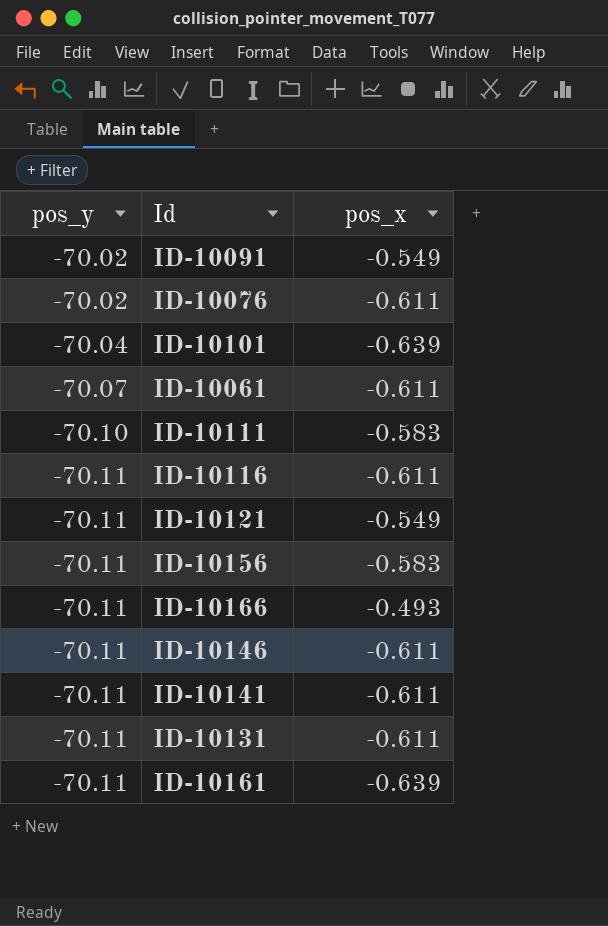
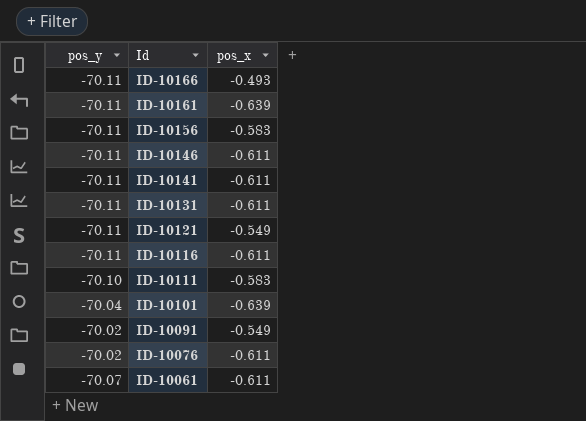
row order: pos_y descending -> Id descending

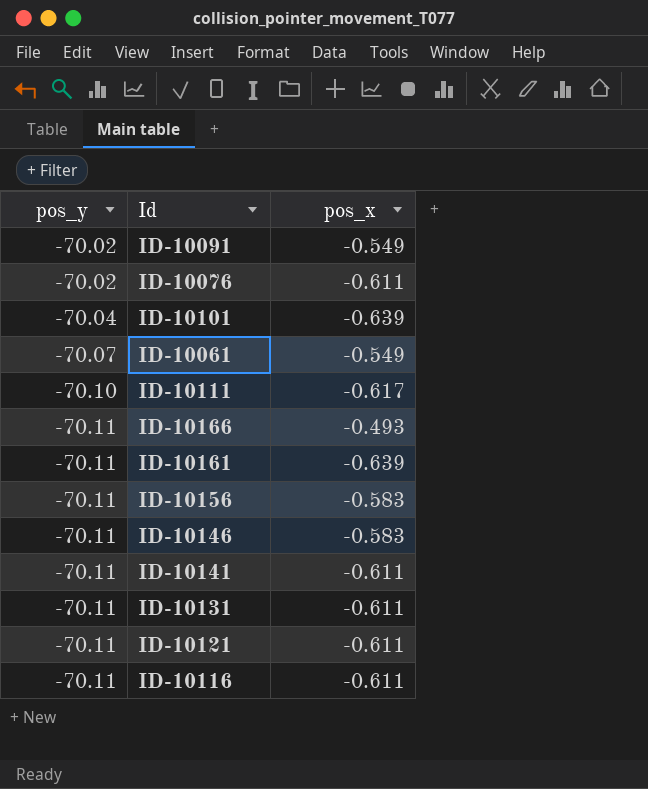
row order: Id descending -> pos_y descending
ID-10061 | pos_x: -0.611 -> -0.549
ID-10111 | pos_x: -0.583 -> -0.617
ID-10146 | pos_x: -0.611 -> -0.583
ID-10121 | pos_x: -0.549 -> -0.611

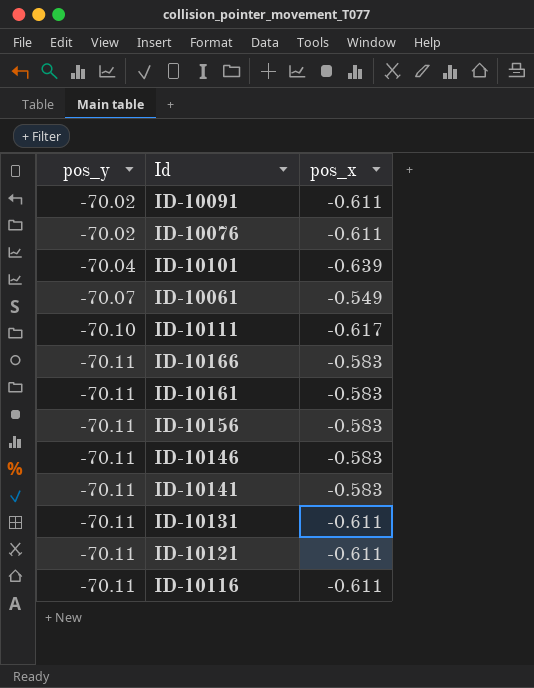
ID-10091 | pos_x: -0.549 -> -0.611
ID-10166 | pos_x: -0.493 -> -0.583
ID-10161 | pos_x: -0.639 -> -0.583
ID-10141 | pos_x: -0.611 -> -0.583

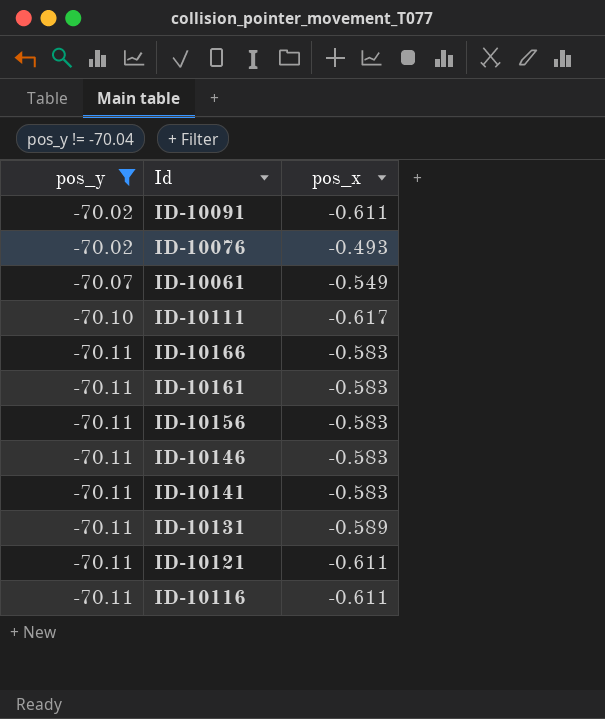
filter: none -> pos_y != -70.04
ID-10076 | pos_x: -0.611 -> -0.493
ID-10131 | pos_x: -0.611 -> -0.589

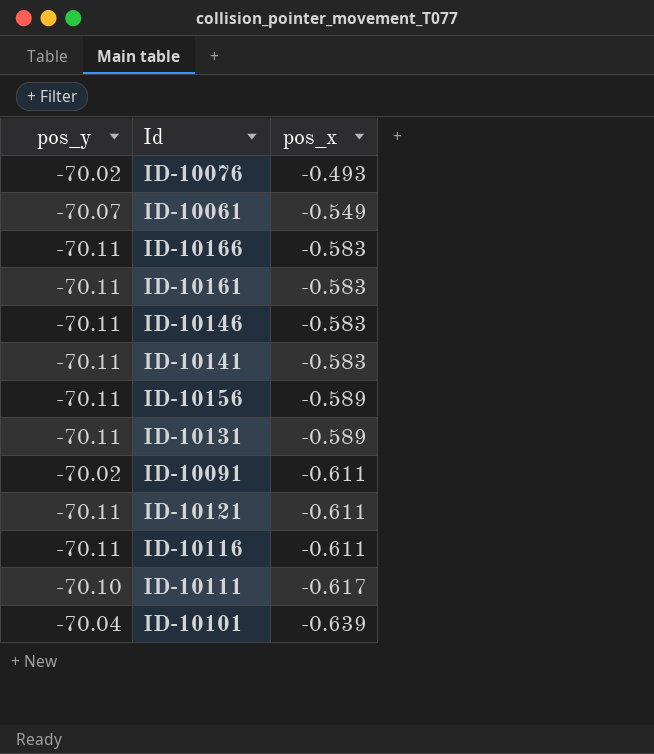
filter: pos_y != -70.04 -> none
row order: pos_y descending -> pos_x descending
ID-10156 | pos_x: -0.583 -> -0.589

